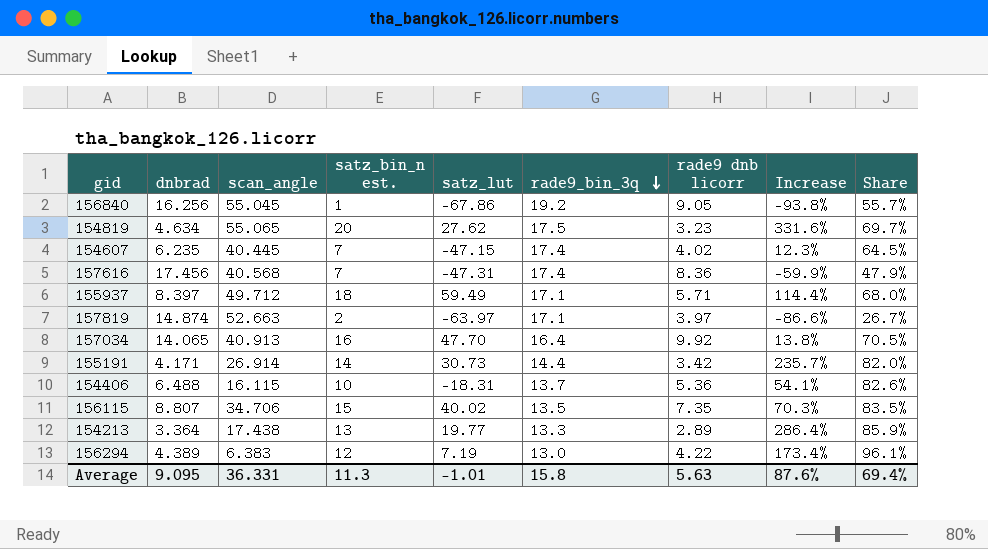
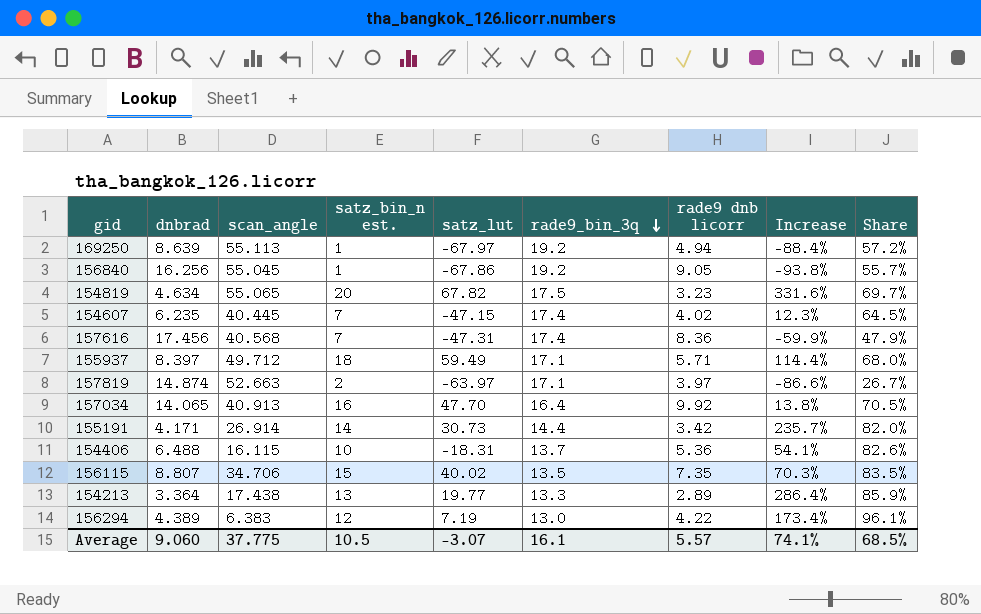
row 169250: none -> 8.639 | 55.113 | 1 | -67.97 | 19.2 | 4.94 | -88.4% | 57.2%
154819 | satz_lut: 27.62 -> 67.82
Average | dnbrad: 9.095 -> 9.060
Average | scan_angle: 36.331 -> 37.775
Average | satz_bin_n est.: 11.3 -> 10.5
Average | satz_lut: -1.01 -> -3.07
Average | rade9_bin_3q: 15.8 -> 16.1
Average | rade9 dnb licorr: 5.63 -> 5.57
Average | Increase: 87.6% -> 74.1%
Average | Share: 69.4% -> 68.5%

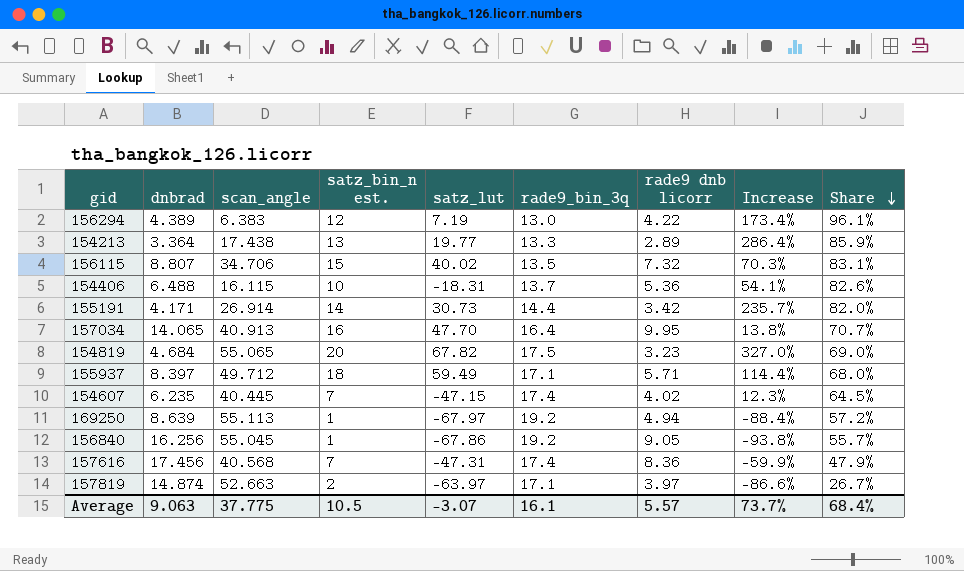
row order: rade9_bin_3q descending -> Share descending
156115 | rade9 dnb licorr: 7.35 -> 7.32
156115 | Share: 83.5% -> 83.1%
157034 | rade9 dnb licorr: 9.92 -> 9.95
157034 | Share: 70.5% -> 70.7%
154819 | dnbrad: 4.634 -> 4.684
154819 | Increase: 331.6% -> 327.0%
154819 | Share: 69.7% -> 69.0%
Average | dnbrad: 9.060 -> 9.063
Average | Increase: 74.1% -> 73.7%
Average | Share: 68.5% -> 68.4%

